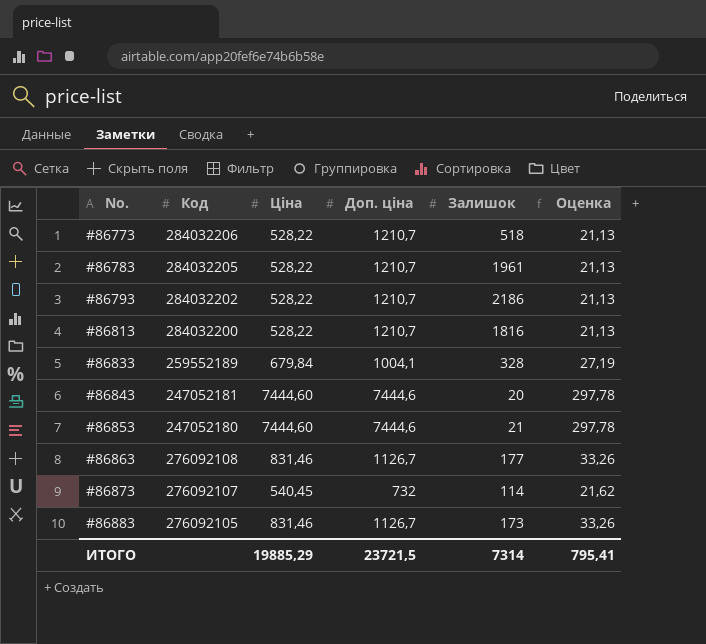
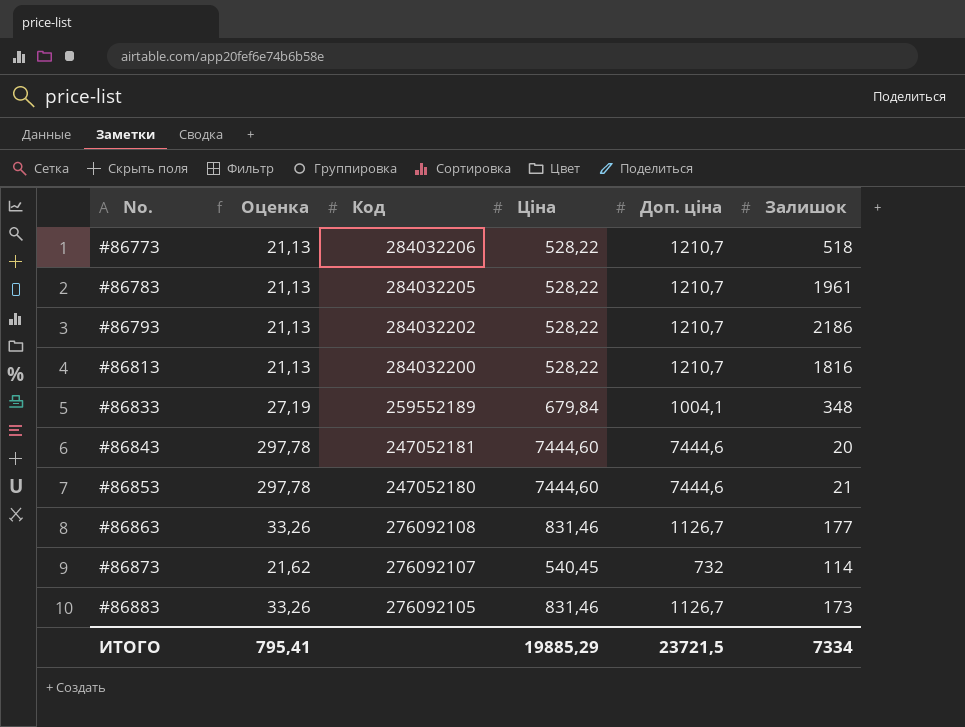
column Оценка | position: 6 -> 2
#86833 | Залишок: 328 -> 348
ИТОГО | Залишок: 7314 -> 7334

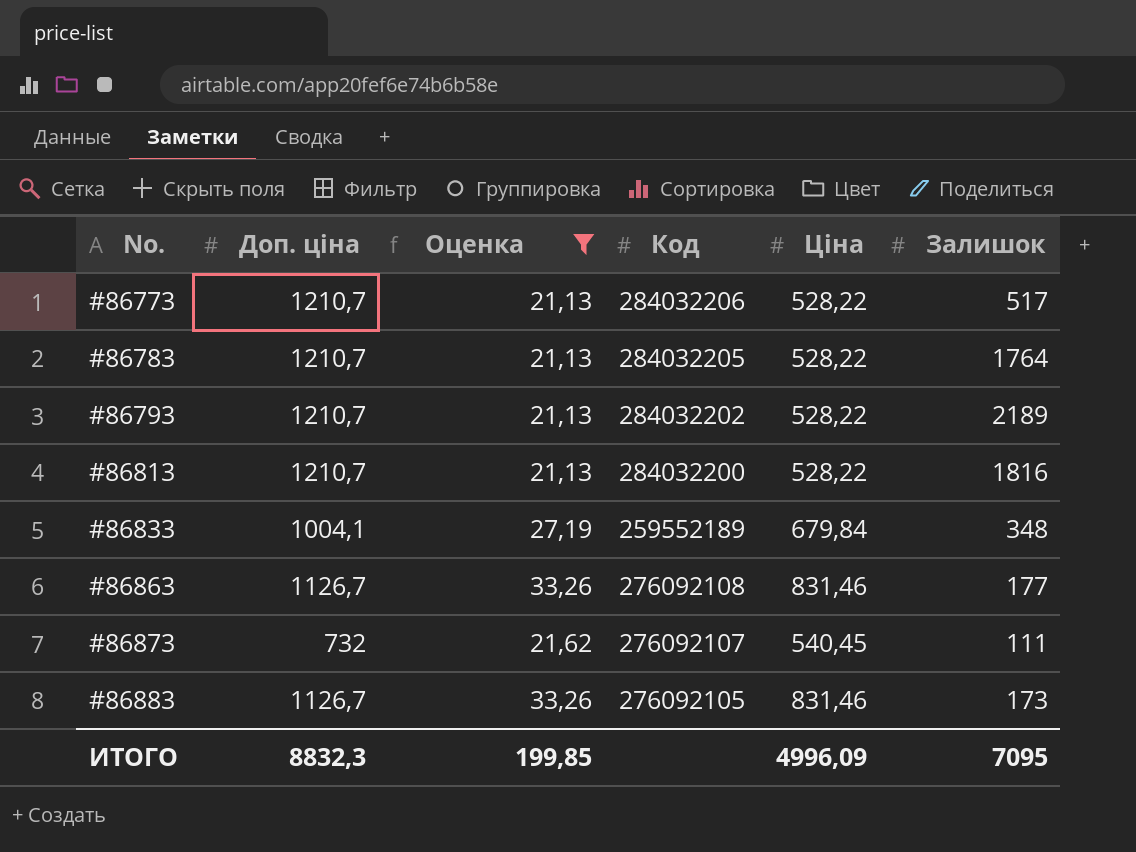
filter: none -> Оценка != 297,78
column Доп. ціна | position: 5 -> 2
#86773 | Залишок: 518 -> 517
#86783 | Залишок: 1961 -> 1764
#86793 | Залишок: 2186 -> 2189
#86873 | Залишок: 114 -> 111
ИТОГО | Доп. ціна: 23721,5 -> 8832,3
ИТОГО | Оценка: 795,41 -> 199,85
ИТОГО | Ціна: 19885,29 -> 4996,09
ИТОГО | Залишок: 7334 -> 7095

